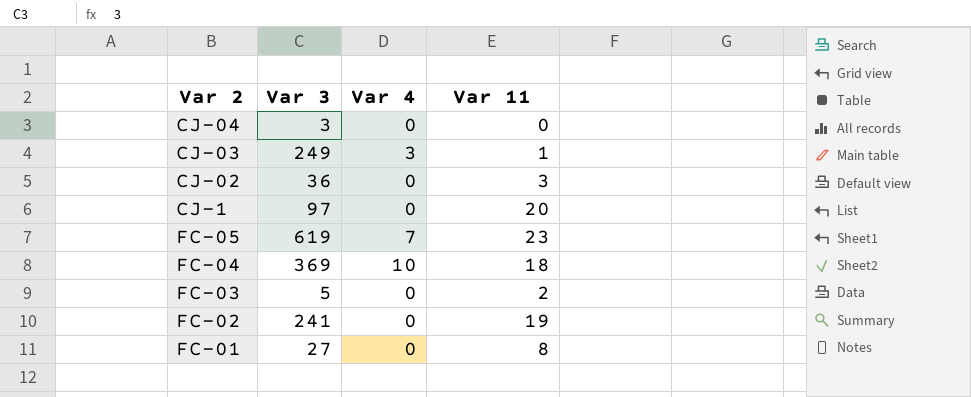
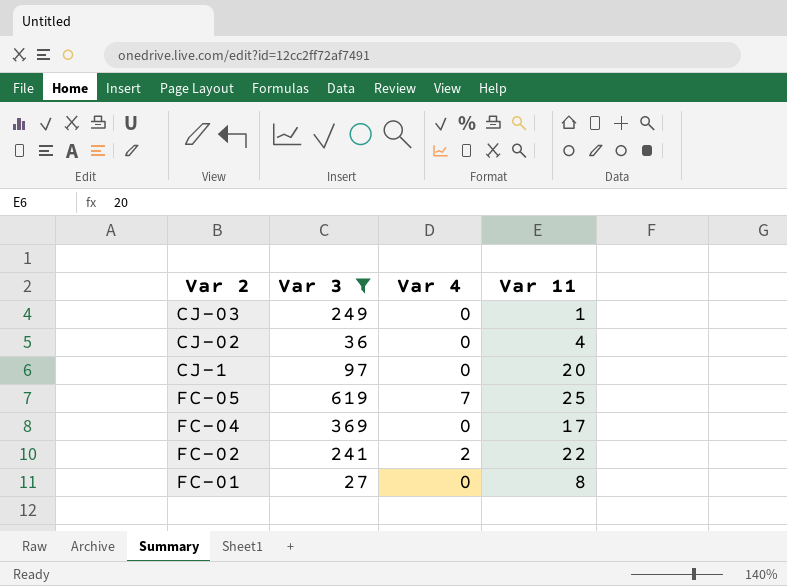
filter: none -> Var 3 >= 27
CJ-03 | Var 4: 3 -> 0
CJ-02 | Var 11: 3 -> 4
FC-05 | Var 11: 23 -> 25
FC-04 | Var 4: 10 -> 0
FC-04 | Var 11: 18 -> 17
FC-02 | Var 4: 0 -> 2
FC-02 | Var 11: 19 -> 22

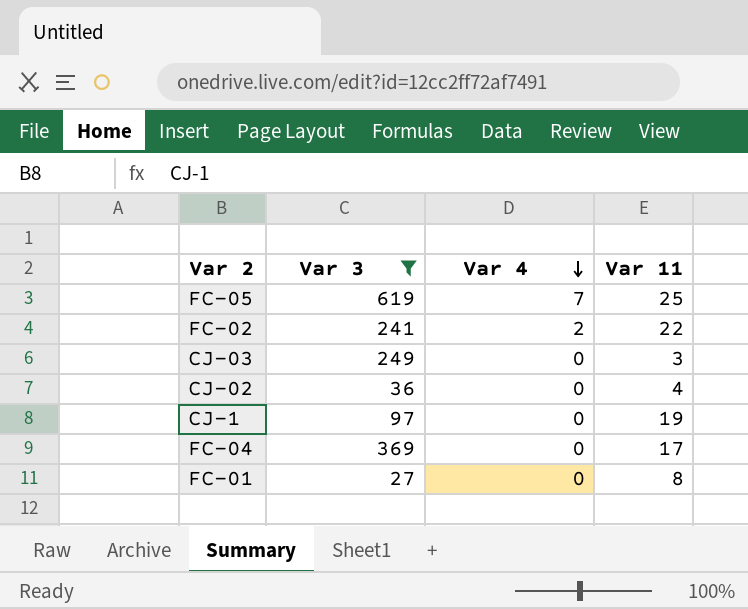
row order: none -> Var 4 descending
CJ-03 | Var 11: 1 -> 3
CJ-1 | Var 11: 20 -> 19

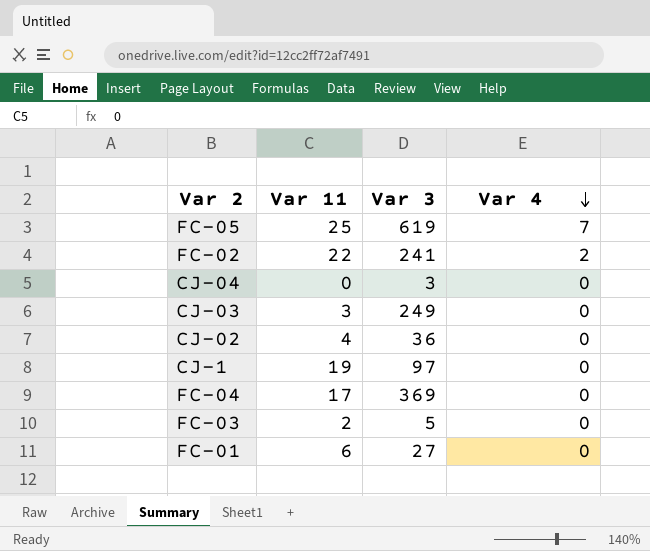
filter: Var 3 >= 27 -> none
column Var 11 | position: 4 -> 2
FC-01 | Var 11: 8 -> 6

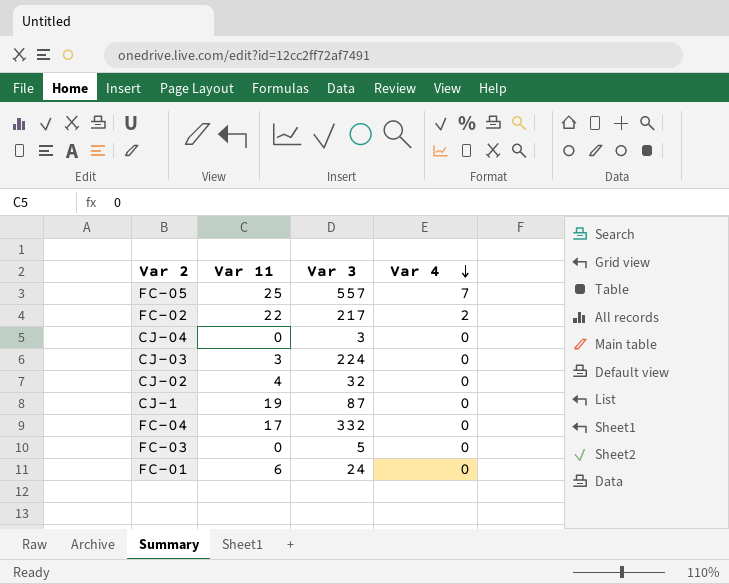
FC-05 | Var 3: 619 -> 557
FC-02 | Var 3: 241 -> 217
CJ-03 | Var 3: 249 -> 224
CJ-02 | Var 3: 36 -> 32
CJ-1 | Var 3: 97 -> 87
FC-04 | Var 3: 369 -> 332
FC-03 | Var 11: 2 -> 0
FC-01 | Var 3: 27 -> 24

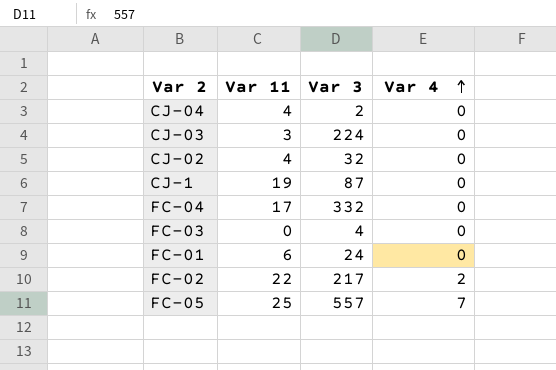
row order: Var 4 descending -> Var 4 ascending
CJ-04 | Var 11: 0 -> 4
CJ-04 | Var 3: 3 -> 2
FC-03 | Var 3: 5 -> 4

